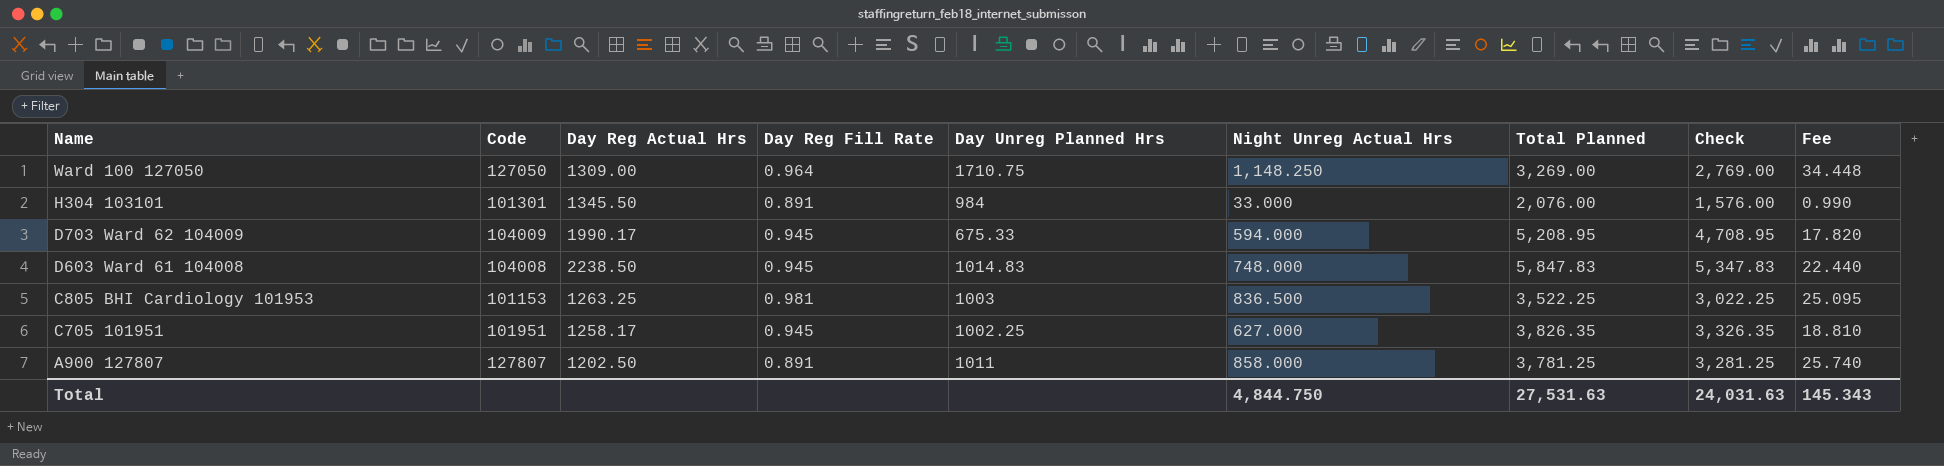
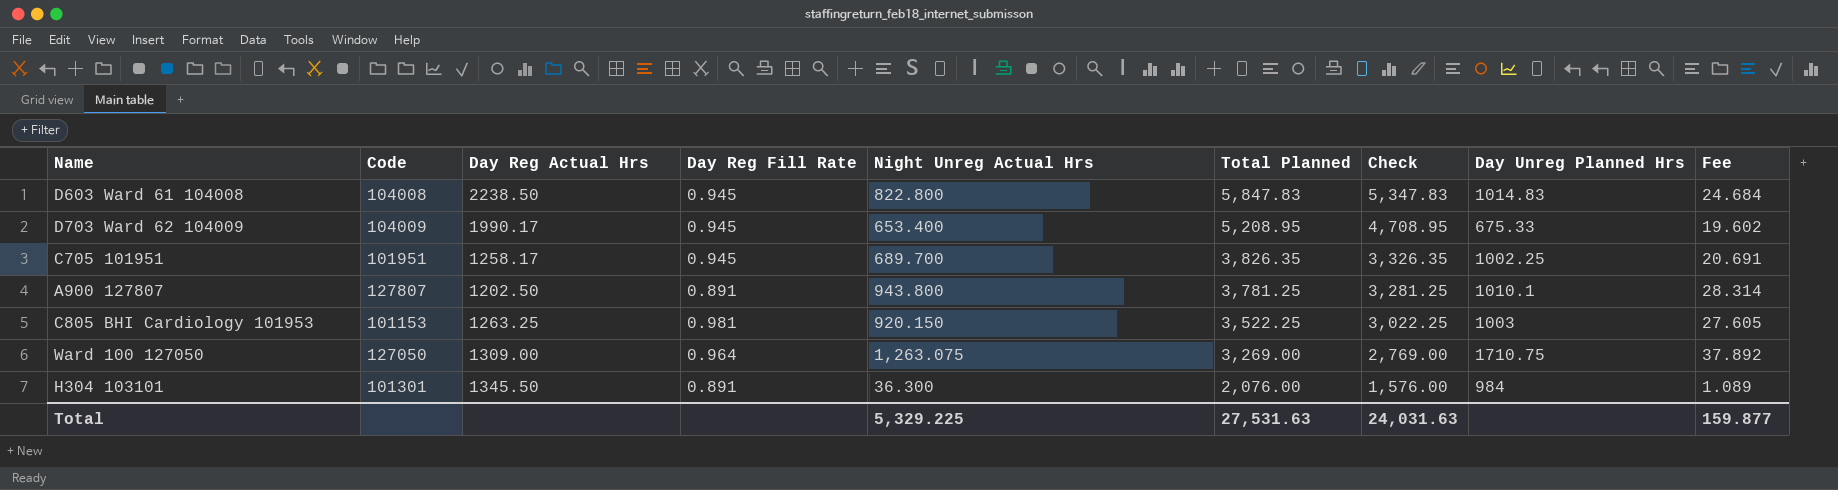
row order: Name descending -> Total Planned descending
column Day Unreg Planned Hrs | position: 5 -> 8
D603 Ward 61 104008 | Night Unreg Actual Hrs: 748.000 -> 822.800
D603 Ward 61 104008 | Fee: 22.440 -> 24.684
D703 Ward 62 104009 | Night Unreg Actual Hrs: 594.000 -> 653.400
D703 Ward 62 104009 | Fee: 17.820 -> 19.602
C705 101951 | Night Unreg Actual Hrs: 627.000 -> 689.700
C705 101951 | Fee: 18.810 -> 20.691
A900 127807 | Night Unreg Actual Hrs: 858.000 -> 943.800
A900 127807 | Day Unreg Planned Hrs: 1011 -> 1010.1
A900 127807 | Fee: 25.740 -> 28.314
C805 BHI Cardiology 101953 | Night Unreg Actual Hrs: 836.500 -> 920.150
C805 BHI Cardiology 101953 | Fee: 25.095 -> 27.605
Ward 100 127050 | Night Unreg Actual Hrs: 1,148.250 -> 1,263.075
Ward 100 127050 | Fee: 34.448 -> 37.892
H304 103101 | Night Unreg Actual Hrs: 33.000 -> 36.300
H304 103101 | Fee: 0.990 -> 1.089
Total | Night Unreg Actual Hrs: 4,844.750 -> 5,329.225
Total | Fee: 145.343 -> 159.877

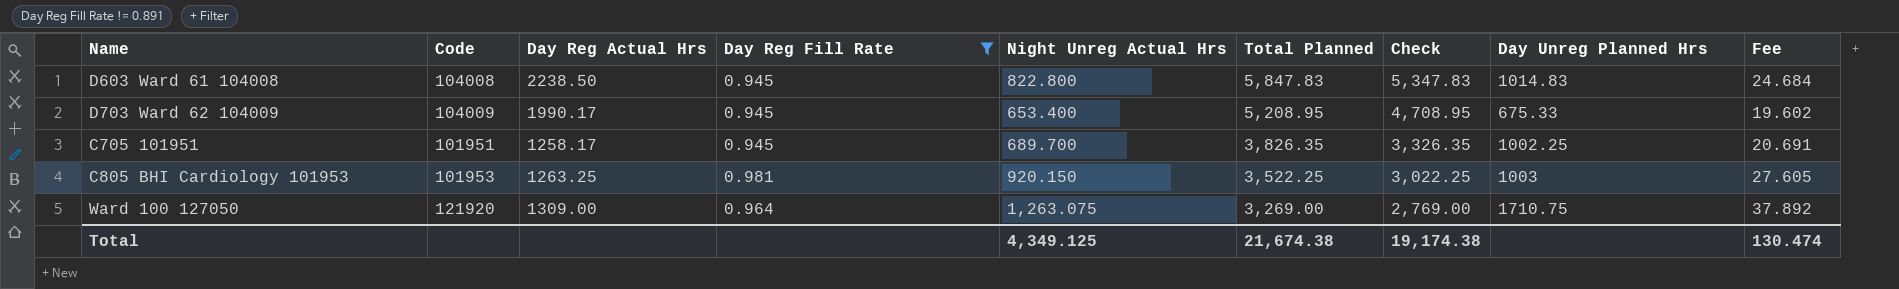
filter: none -> Day Reg Fill Rate != 0.891
C805 BHI Cardiology 101953 | Code: 101153 -> 101953
Ward 100 127050 | Code: 127050 -> 121920
Total | Night Unreg Actual Hrs: 5,329.225 -> 4,349.125
Total | Total Planned: 27,531.63 -> 21,674.38
Total | Check: 24,031.63 -> 19,174.38
Total | Fee: 159.877 -> 130.474

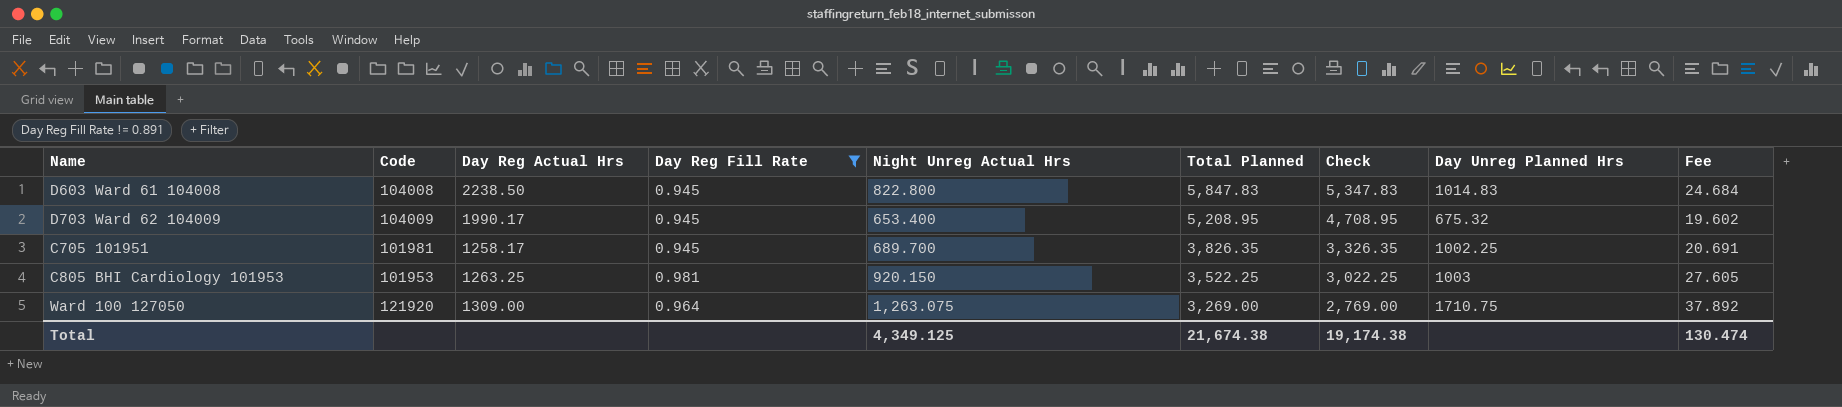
D703 Ward 62 104009 | Day Unreg Planned Hrs: 675.33 -> 675.32
C705 101951 | Code: 101951 -> 101981

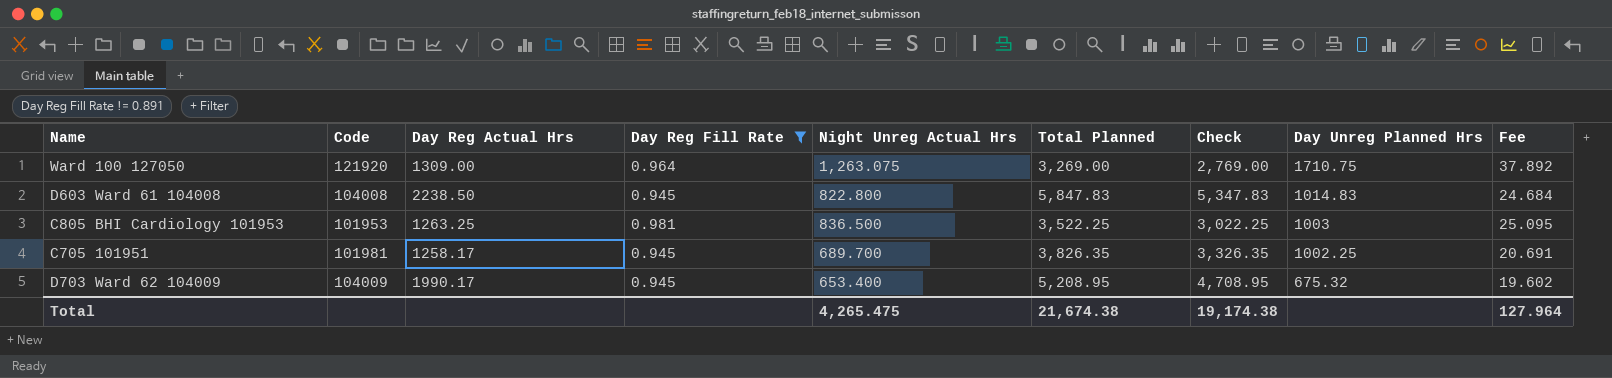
row order: Total Planned descending -> Day Unreg Planned Hrs descending
C805 BHI Cardiology 101953 | Night Unreg Actual Hrs: 920.150 -> 836.500
C805 BHI Cardiology 101953 | Fee: 27.605 -> 25.095
Total | Night Unreg Actual Hrs: 4,349.125 -> 4,265.475
Total | Fee: 130.474 -> 127.964

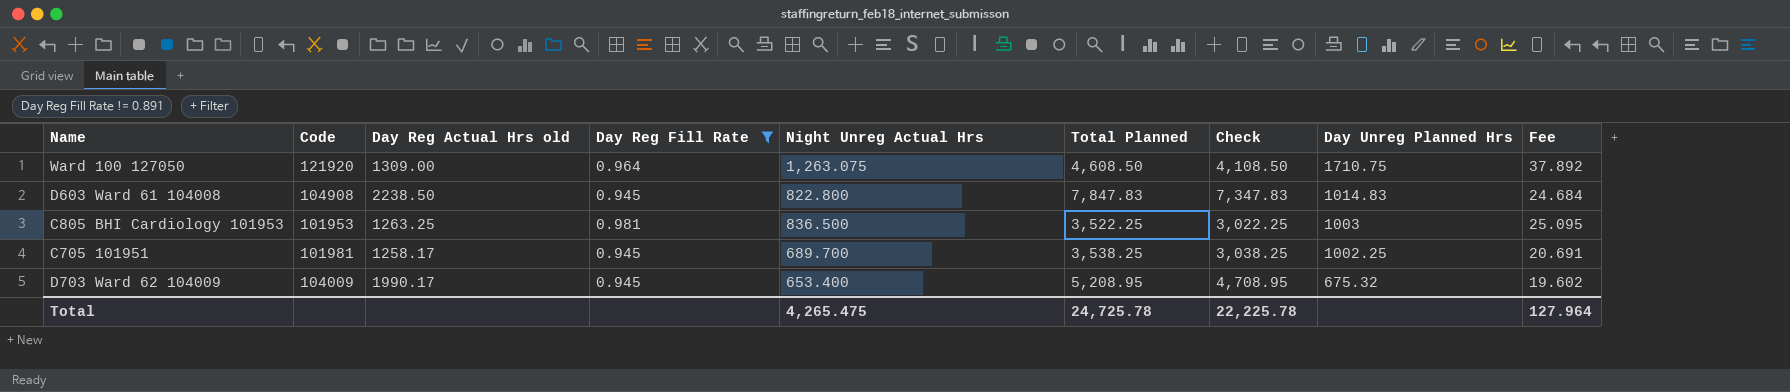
column name: Day Reg Actual Hrs -> Day Reg Actual Hrs old
Ward 100 127050 | Total Planned: 3,269.00 -> 4,608.50
Ward 100 127050 | Check: 2,769.00 -> 4,108.50
D603 Ward 61 104008 | Code: 104008 -> 104908
D603 Ward 61 104008 | Total Planned: 5,847.83 -> 7,847.83
D603 Ward 61 104008 | Check: 5,347.83 -> 7,347.83
C705 101951 | Total Planned: 3,826.35 -> 3,538.25
C705 101951 | Check: 3,326.35 -> 3,038.25
Total | Total Planned: 21,674.38 -> 24,725.78
Total | Check: 19,174.38 -> 22,225.78

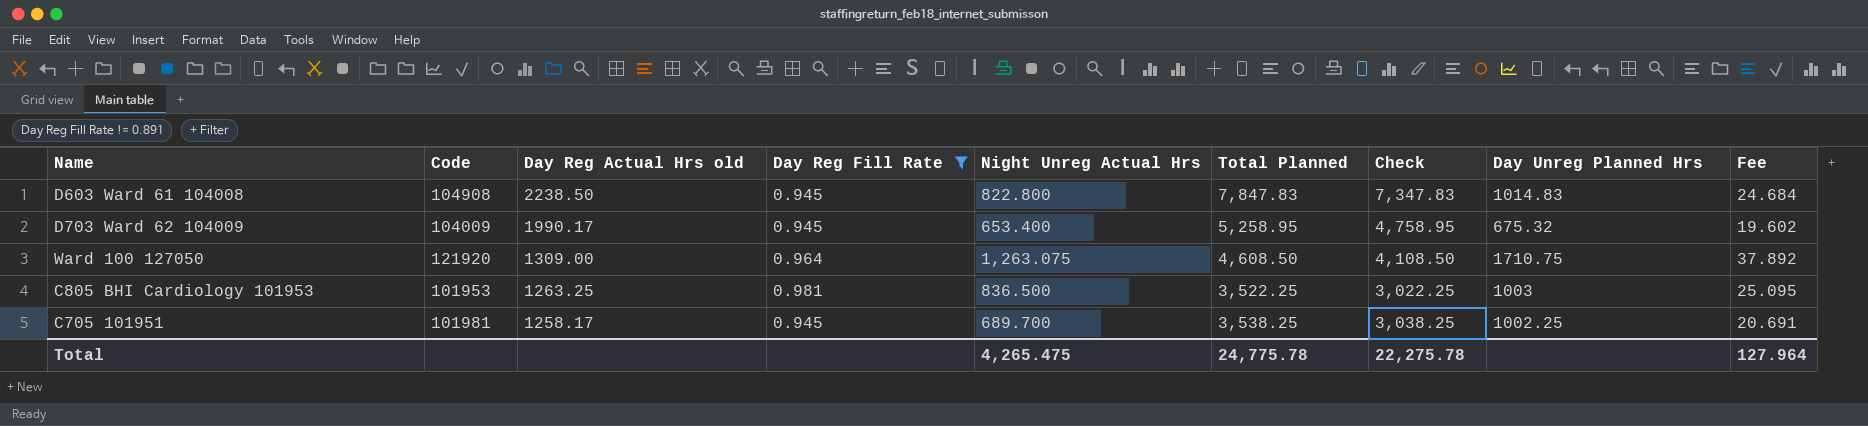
row order: Day Unreg Planned Hrs descending -> Day Reg Actual Hrs old descending
D703 Ward 62 104009 | Total Planned: 5,208.95 -> 5,258.95
D703 Ward 62 104009 | Check: 4,708.95 -> 4,758.95
Total | Total Planned: 24,725.78 -> 24,775.78
Total | Check: 22,225.78 -> 22,275.78

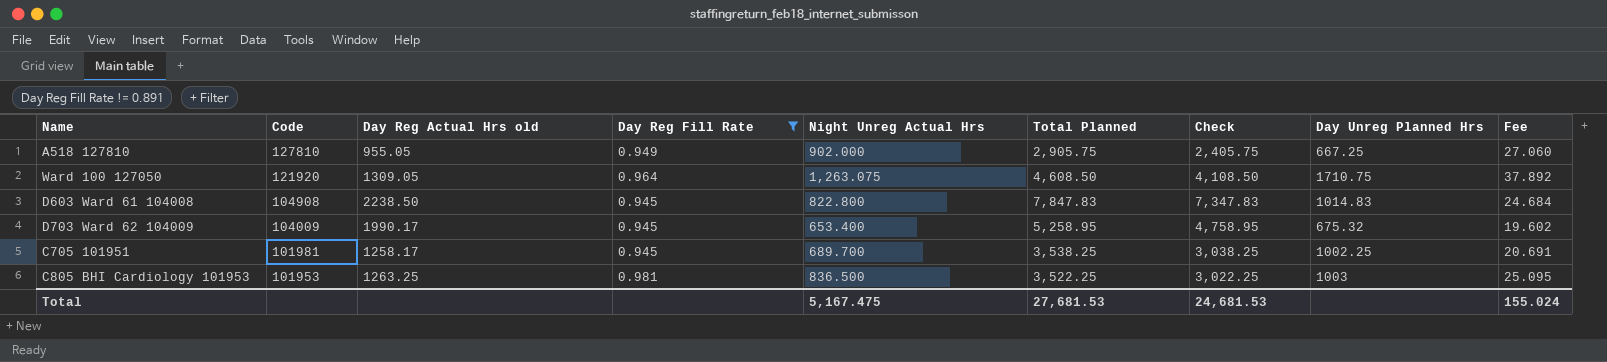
row order: Day Reg Actual Hrs old descending -> Code descending
row A518 127810: none -> 127810 | 955.05 | 0.949 | 902.000 | 2,905.75 | 2,405.75 | 667.25 | 27.060
Ward 100 127050 | Day Reg Actual Hrs old: 1309.00 -> 1309.05
Total | Night Unreg Actual Hrs: 4,265.475 -> 5,167.475
Total | Total Planned: 24,775.78 -> 27,681.53
Total | Check: 22,275.78 -> 24,681.53
Total | Fee: 127.964 -> 155.024

